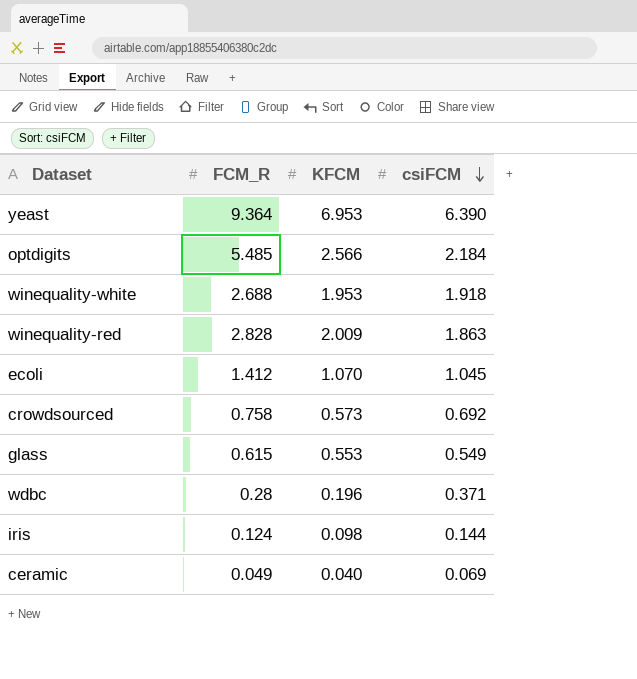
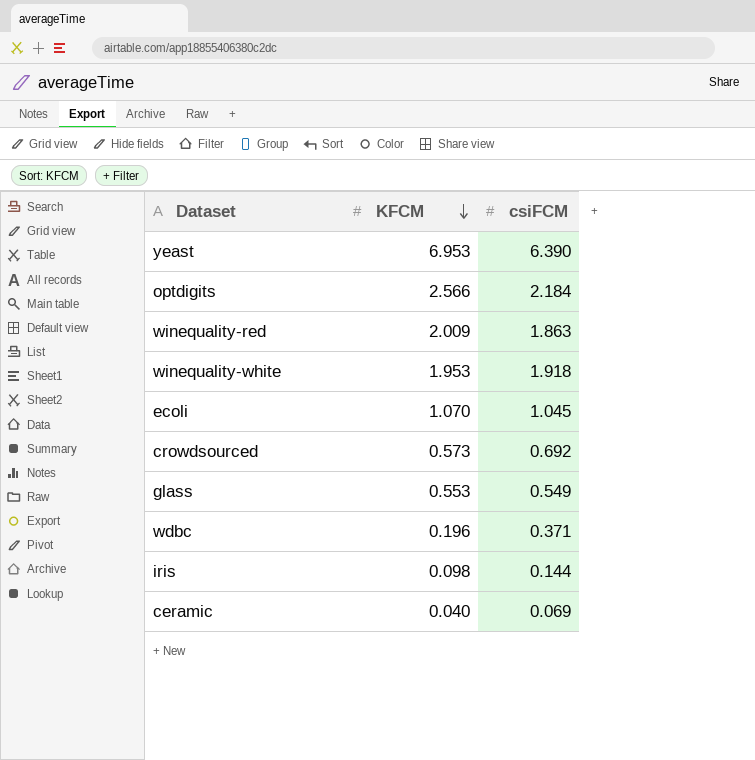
row order: csiFCM descending -> KFCM descending
column FCM_R | position: 2 -> none

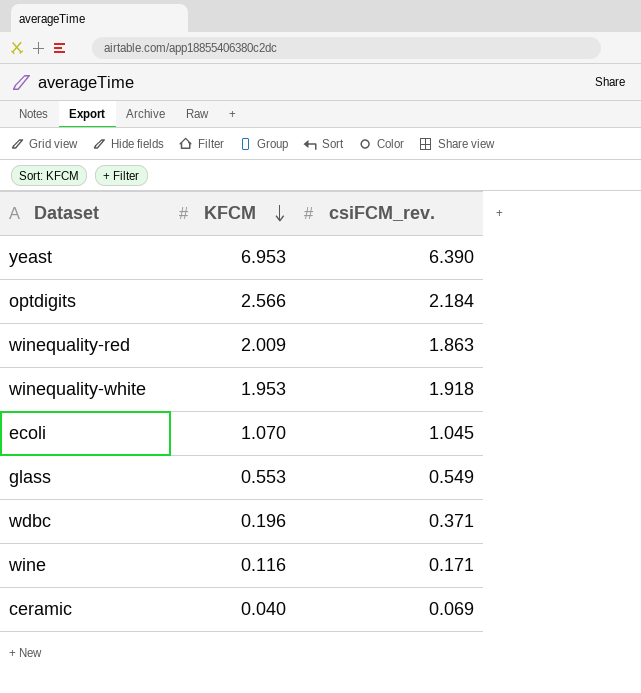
column name: csiFCM -> csiFCM_rev.
row crowdsourced: 0.573 | 0.692 -> none
row iris: 0.098 | 0.144 -> none
row wine: none -> 0.116 | 0.171

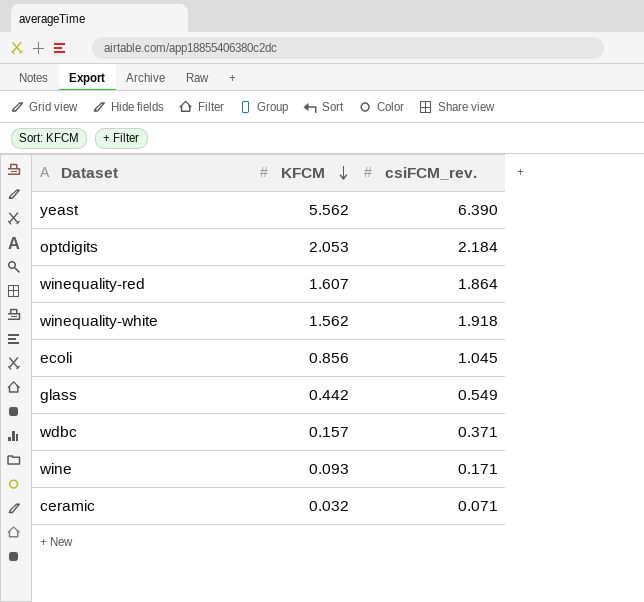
yeast | KFCM: 6.953 -> 5.562
optdigits | KFCM: 2.566 -> 2.053
winequality-red | KFCM: 2.009 -> 1.607
winequality-red | csiFCM_rev.: 1.863 -> 1.864
winequality-white | KFCM: 1.953 -> 1.562
ecoli | KFCM: 1.070 -> 0.856
glass | KFCM: 0.553 -> 0.442
wdbc | KFCM: 0.196 -> 0.157
wine | KFCM: 0.116 -> 0.093
ceramic | KFCM: 0.040 -> 0.032
ceramic | csiFCM_rev.: 0.069 -> 0.071

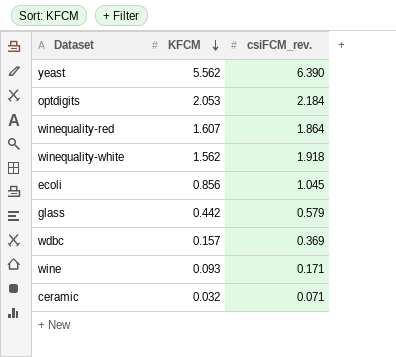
glass | csiFCM_rev.: 0.549 -> 0.579
wdbc | csiFCM_rev.: 0.371 -> 0.369

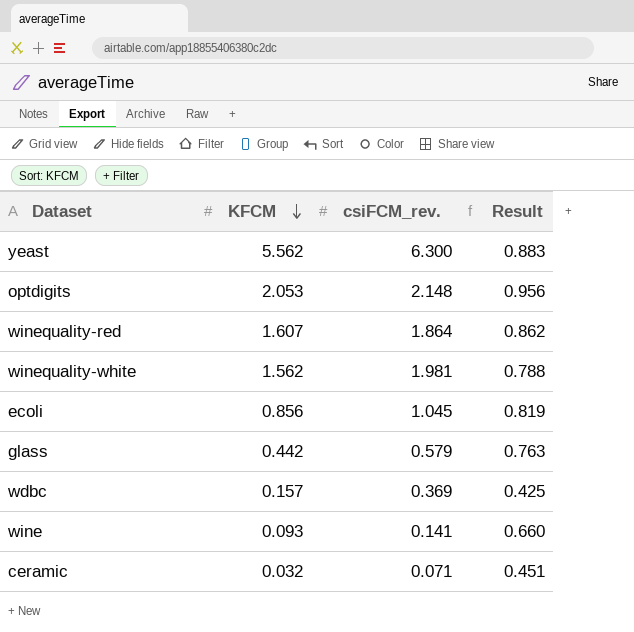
column Result | formula: none -> [KFCM] / [csiFCM_rev.]
yeast | csiFCM_rev.: 6.390 -> 6.300
optdigits | csiFCM_rev.: 2.184 -> 2.148
winequality-white | csiFCM_rev.: 1.918 -> 1.981
wine | csiFCM_rev.: 0.171 -> 0.141

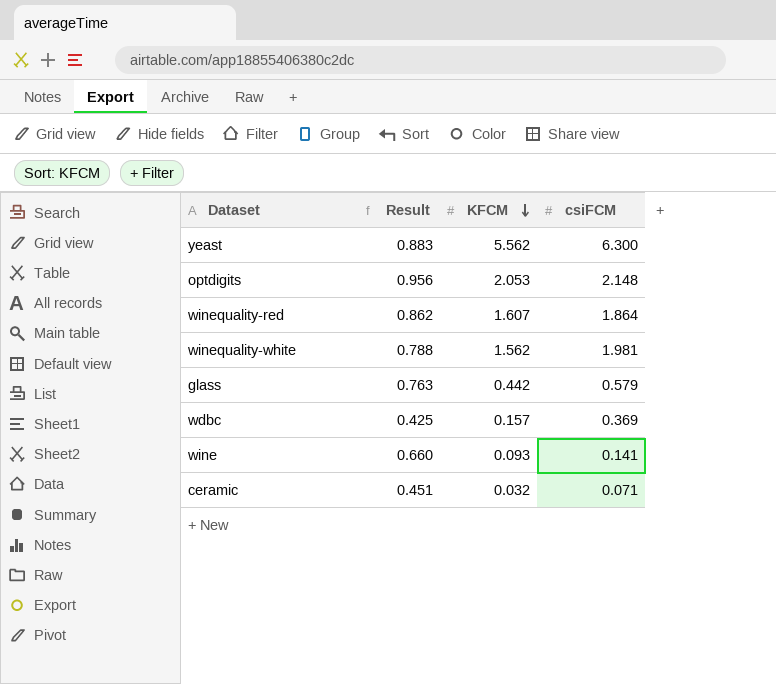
column Result | position: 4 -> 2
column name: csiFCM_rev. -> csiFCM
row ecoli: 0.856 | 1.045 | 0.819 -> none

